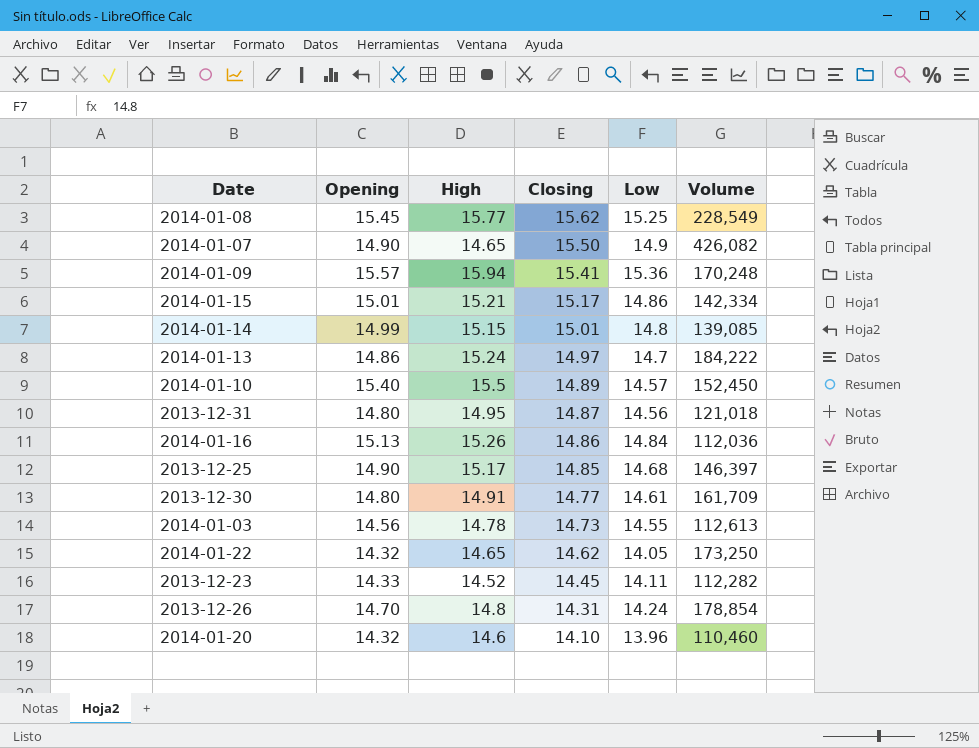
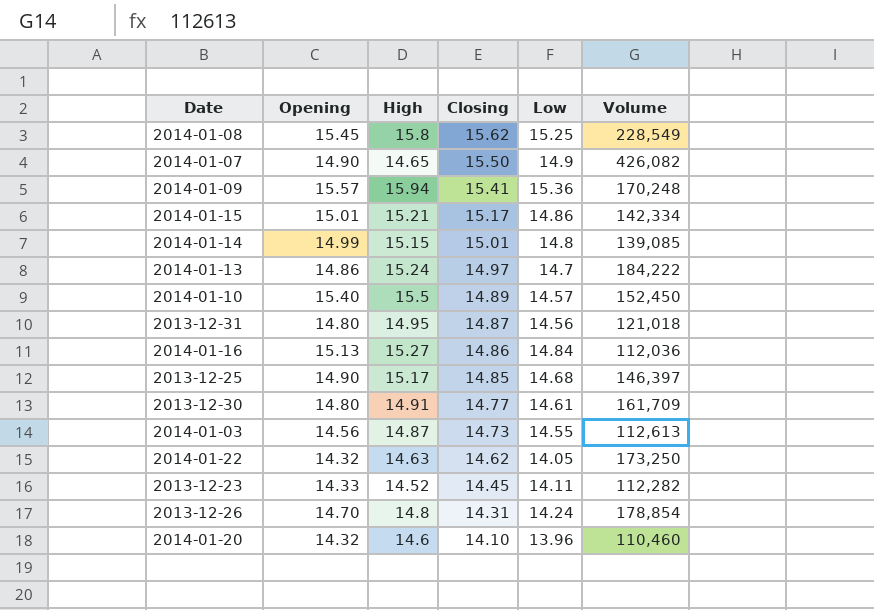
2014-01-08 | High: 15.77 -> 15.8
2014-01-16 | High: 15.26 -> 15.27
2014-01-03 | High: 14.78 -> 14.87
2014-01-22 | High: 14.65 -> 14.63

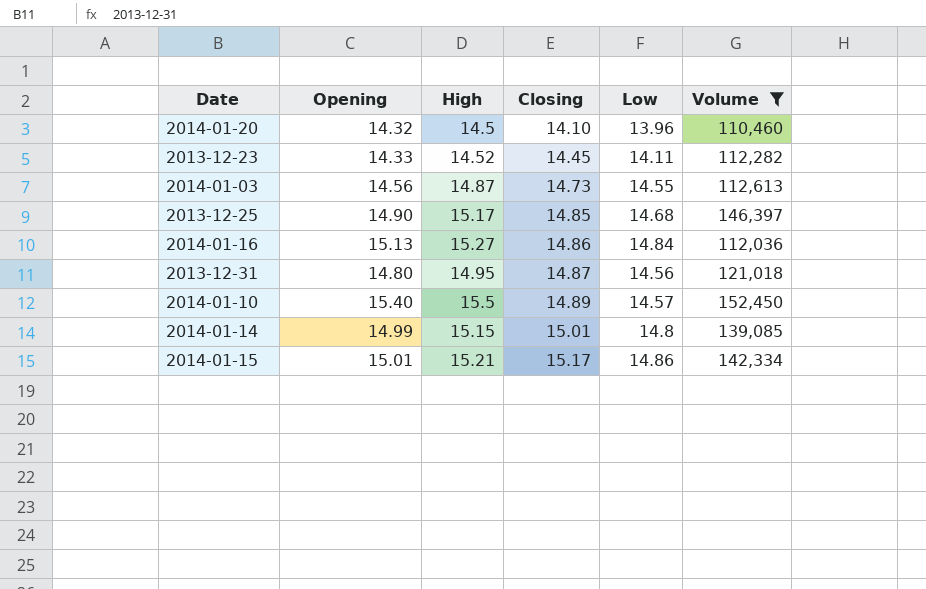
filter: none -> Volume <= 152,450
row order: Closing descending -> Closing ascending
2014-01-20 | High: 14.6 -> 14.5

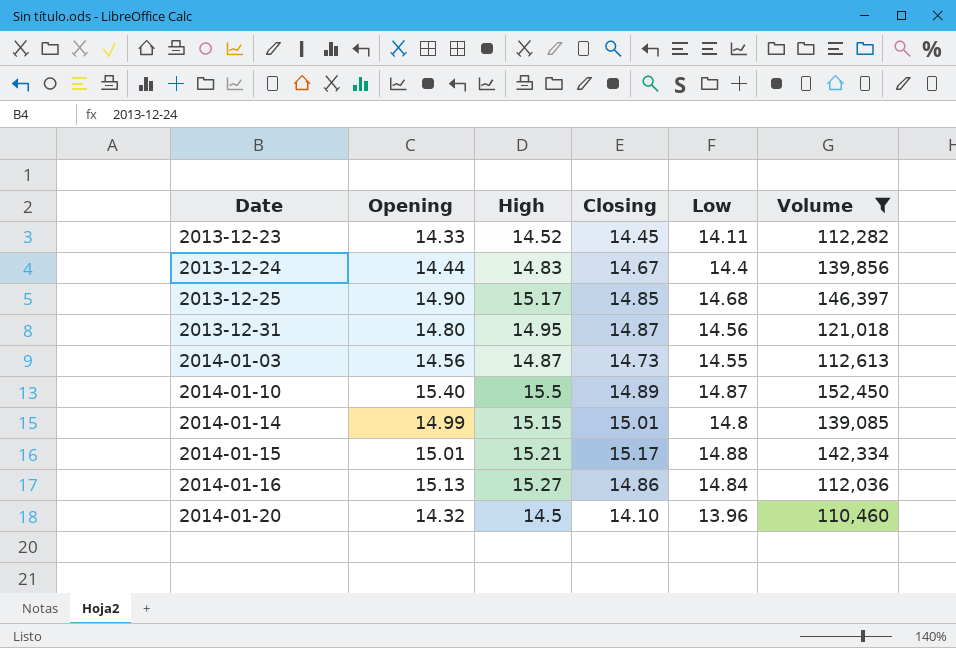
row order: Closing ascending -> Date ascending
row 2013-12-24: none -> 14.44 | 14.83 | 14.67 | 14.4 | 139,856
2014-01-10 | Low: 14.57 -> 14.87
2014-01-15 | Low: 14.86 -> 14.88

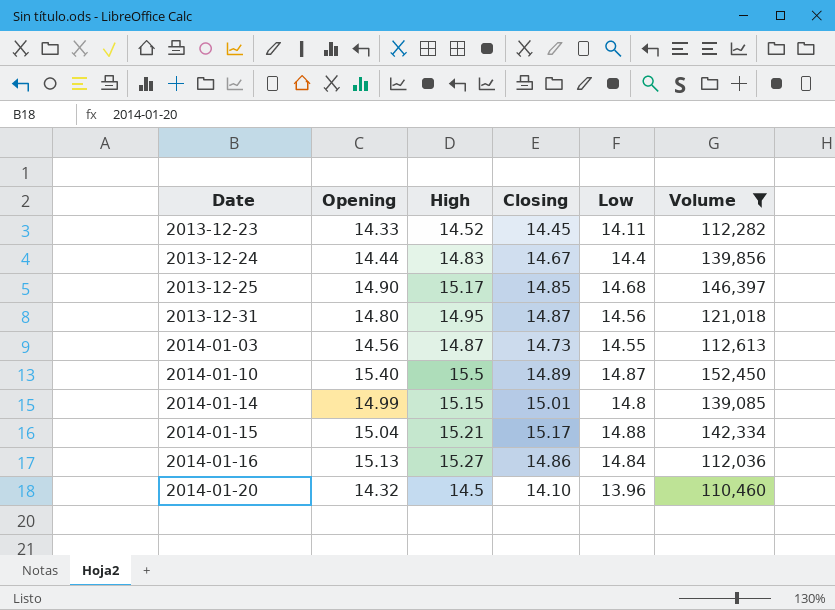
2014-01-15 | Opening: 15.01 -> 15.04

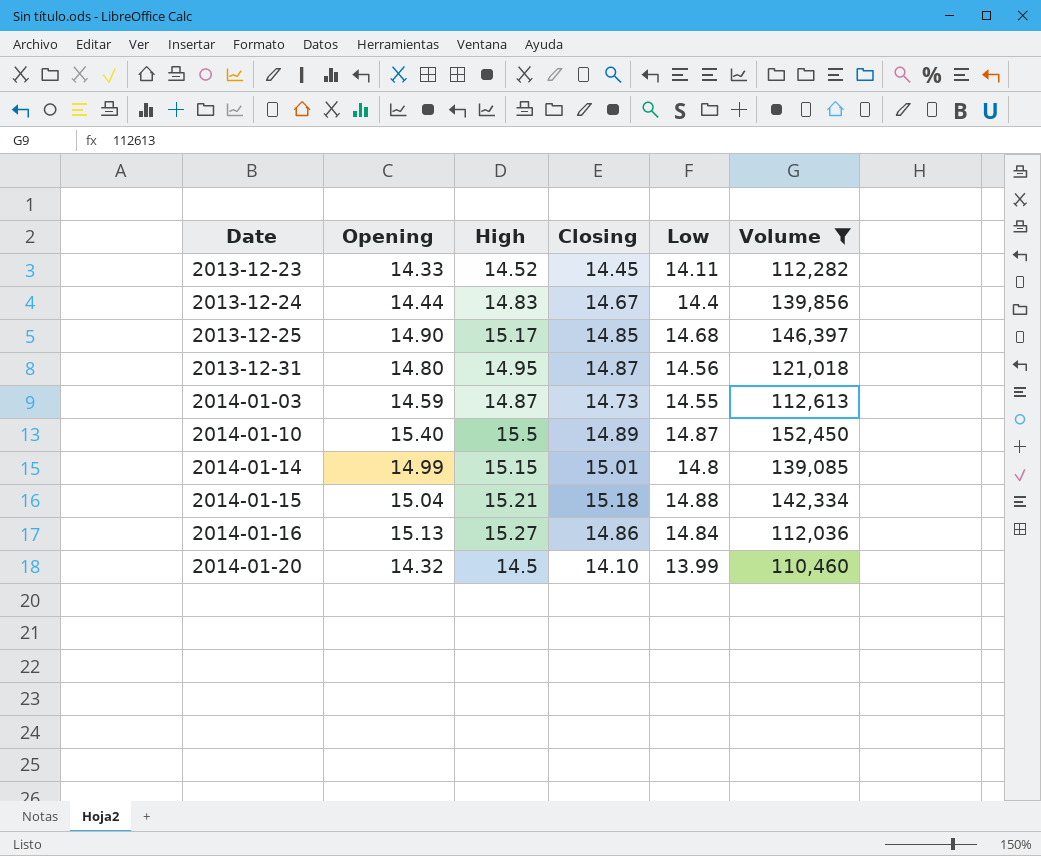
2014-01-03 | Opening: 14.56 -> 14.59
2014-01-15 | Closing: 15.17 -> 15.18
2014-01-20 | Low: 13.96 -> 13.99

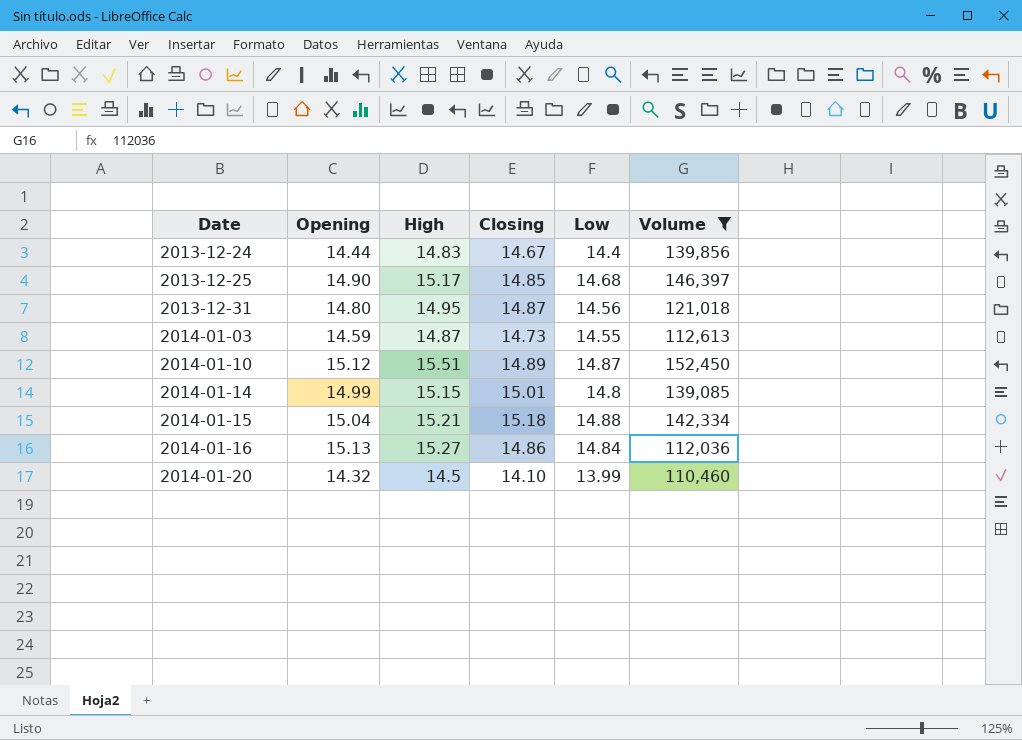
row 2013-12-23: 14.33 | 14.52 | 14.45 | 14.11 | 112,282 -> none
2014-01-10 | Opening: 15.40 -> 15.12
2014-01-10 | High: 15.5 -> 15.51

